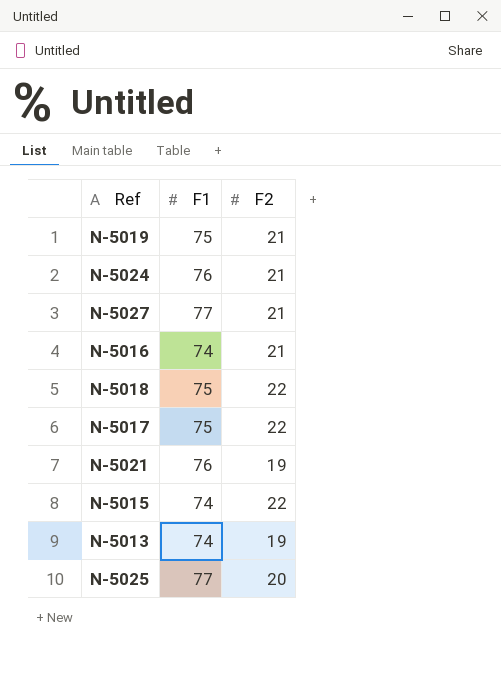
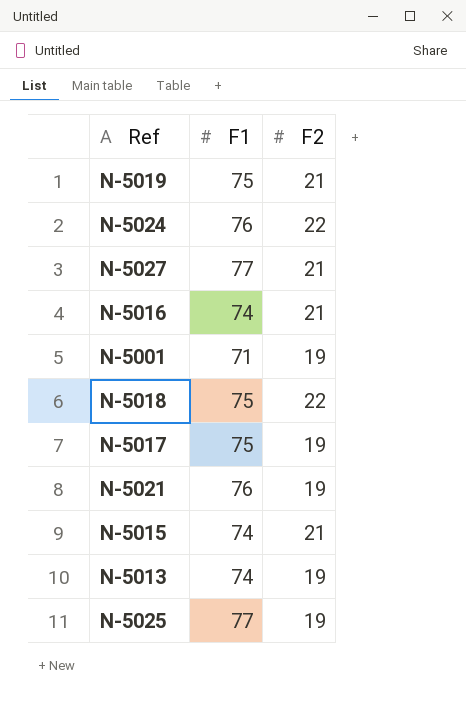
N-5024 | F2: 21 -> 22
row N-5001: none -> 71 | 19
N-5017 | F2: 22 -> 19
N-5015 | F2: 22 -> 21
N-5025 | F2: 20 -> 19

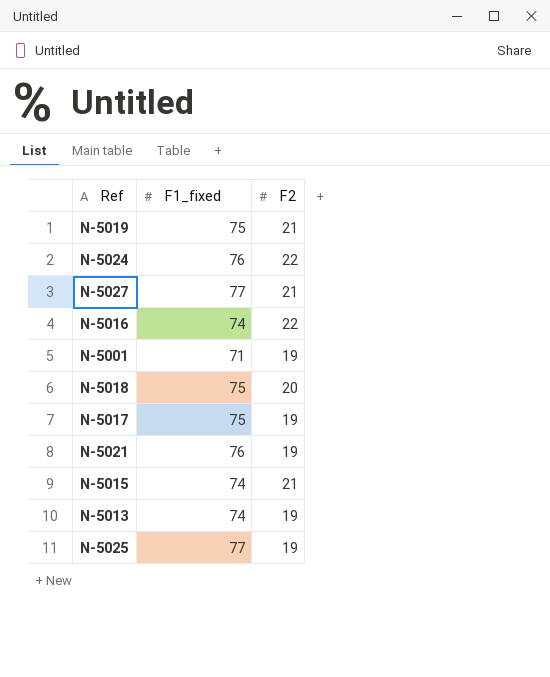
column name: F1 -> F1_fixed
N-5016 | F2: 21 -> 22
N-5018 | F2: 22 -> 20

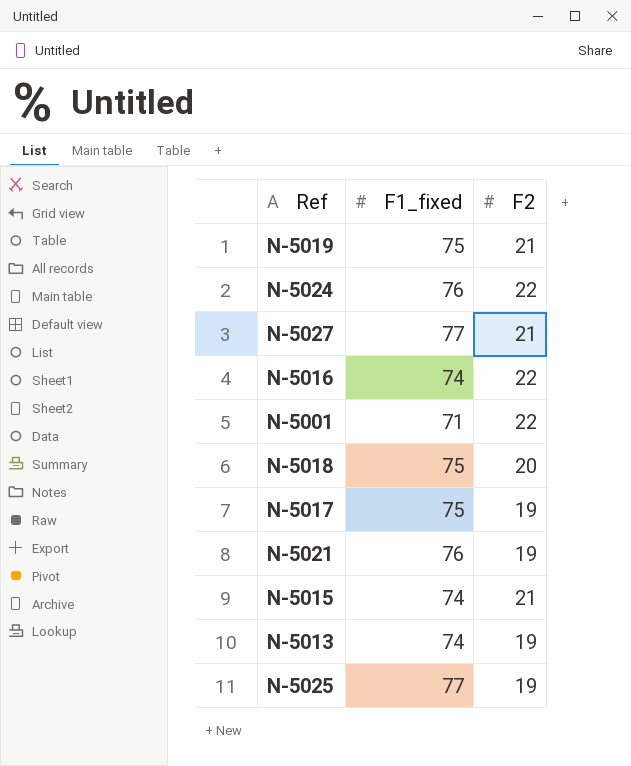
N-5001 | F2: 19 -> 22

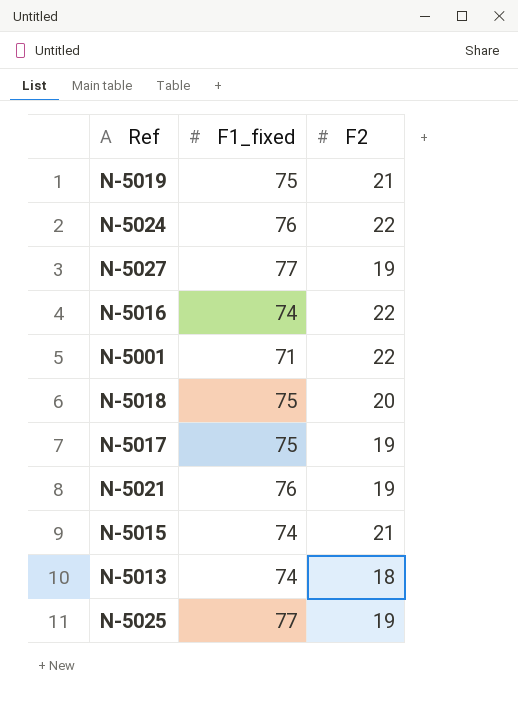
N-5027 | F2: 21 -> 19
N-5013 | F2: 19 -> 18

